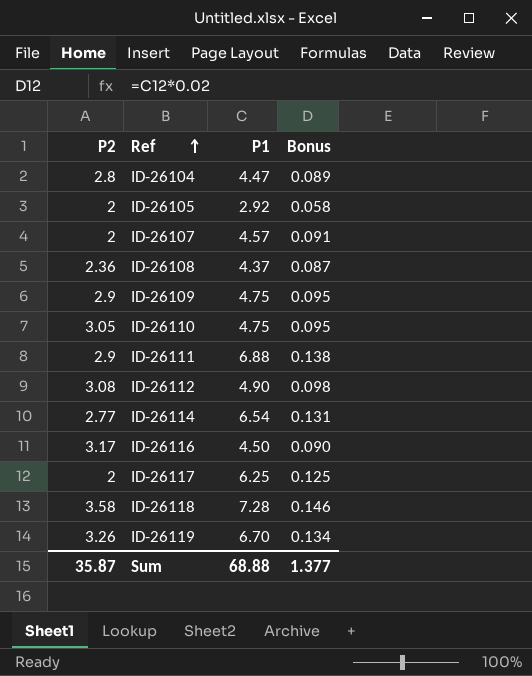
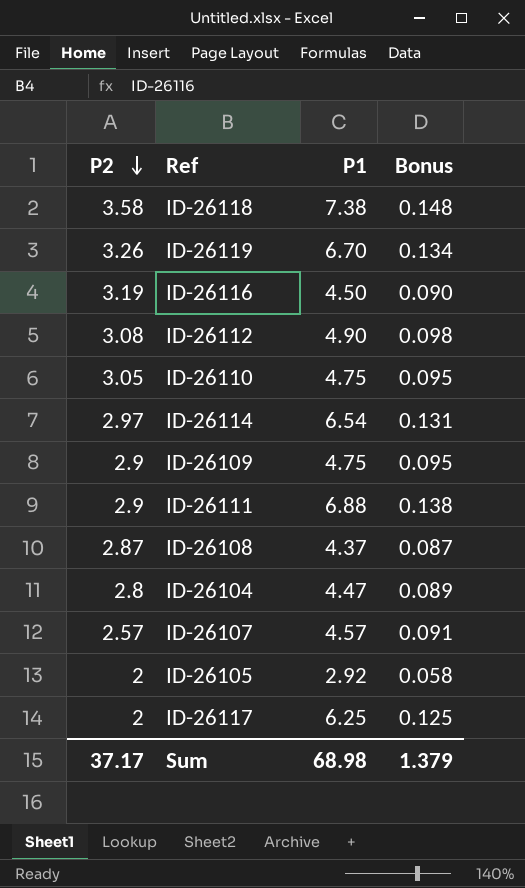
row order: Ref ascending -> P2 descending
ID-26118 | P1: 7.28 -> 7.38
ID-26118 | Bonus: 0.146 -> 0.148
ID-26116 | P2: 3.17 -> 3.19
ID-26114 | P2: 2.77 -> 2.97
ID-26108 | P2: 2.36 -> 2.87
ID-26107 | P2: 2 -> 2.57
Sum | P2: 35.87 -> 37.17
Sum | P1: 68.88 -> 68.98
Sum | Bonus: 1.377 -> 1.379

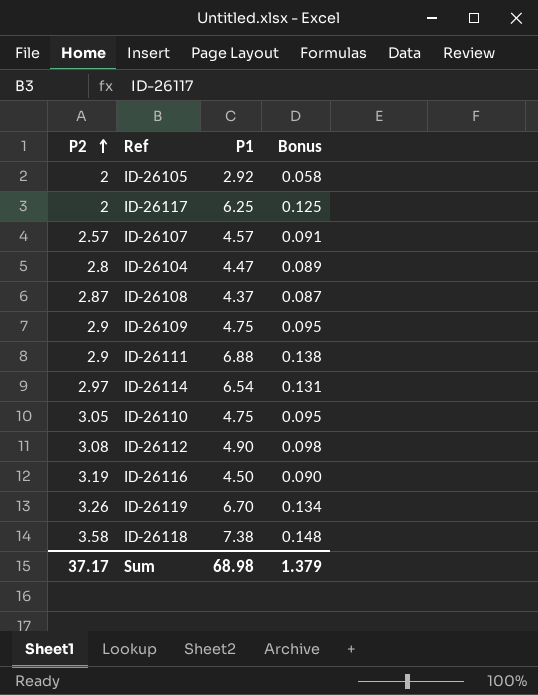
row order: P2 descending -> P2 ascending

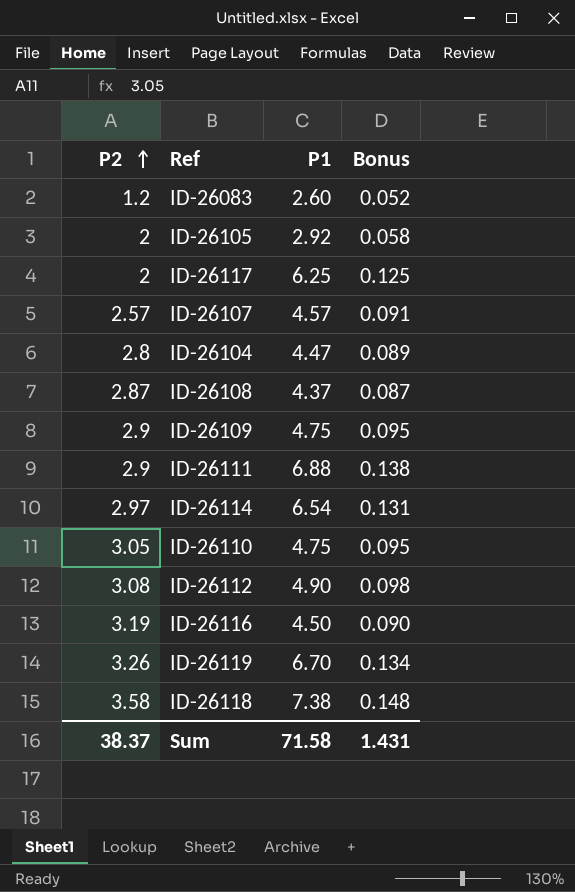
row ID-26083: none -> 1.2 | 2.60 | 0.052
Sum | P2: 37.17 -> 38.37
Sum | P1: 68.98 -> 71.58
Sum | Bonus: 1.379 -> 1.431

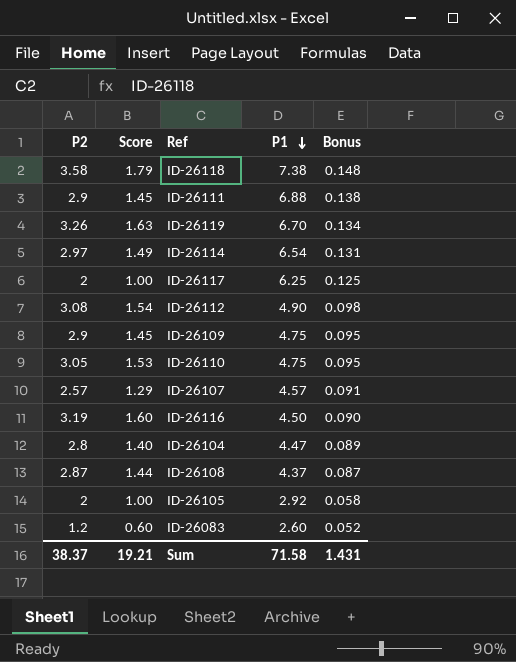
row order: P2 ascending -> P1 descending
column Score | formula: none -> [P2] * 0.5

